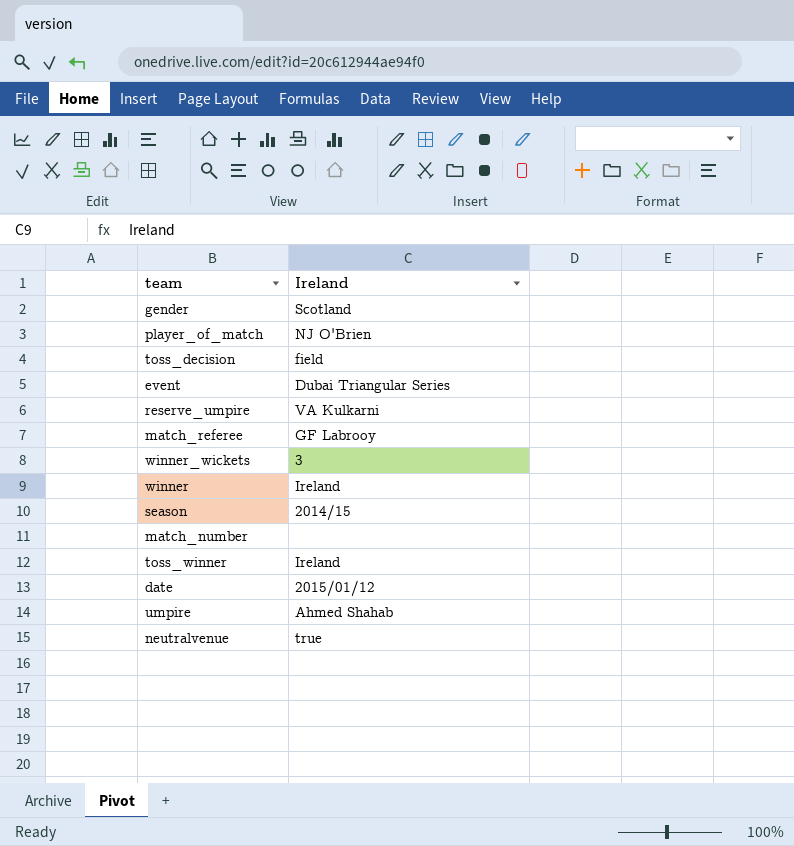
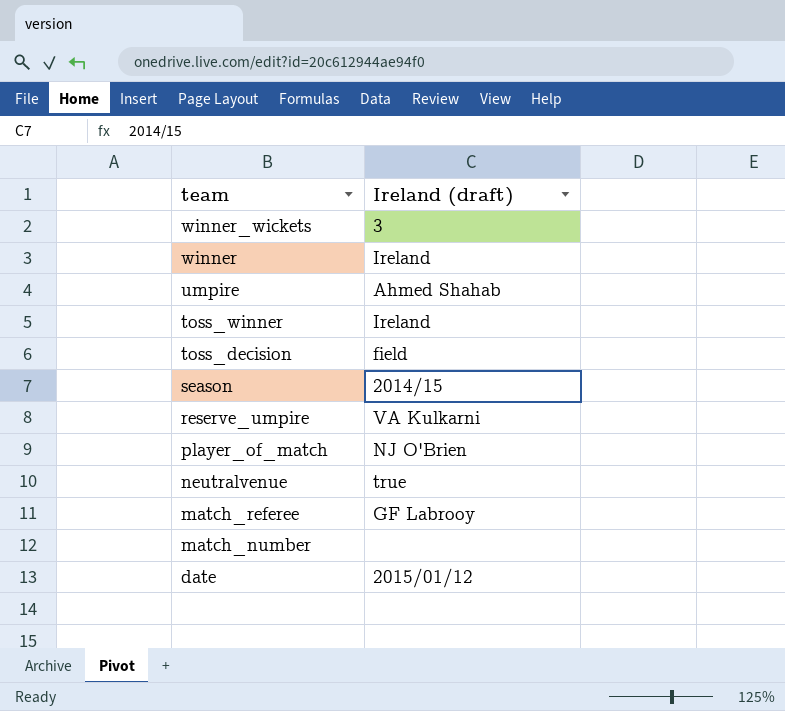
row order: none -> team descending
column name: Ireland -> Ireland (draft)
row gender: Scotland -> none
row event: Dubai Triangular Series -> none

